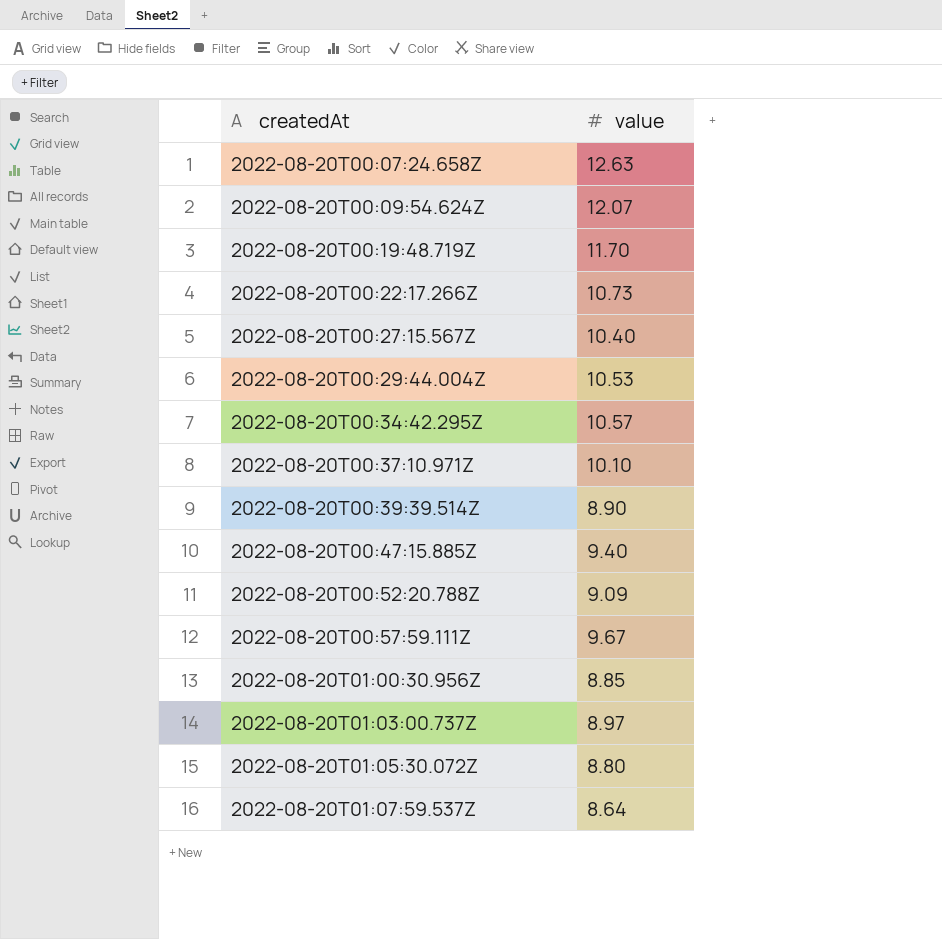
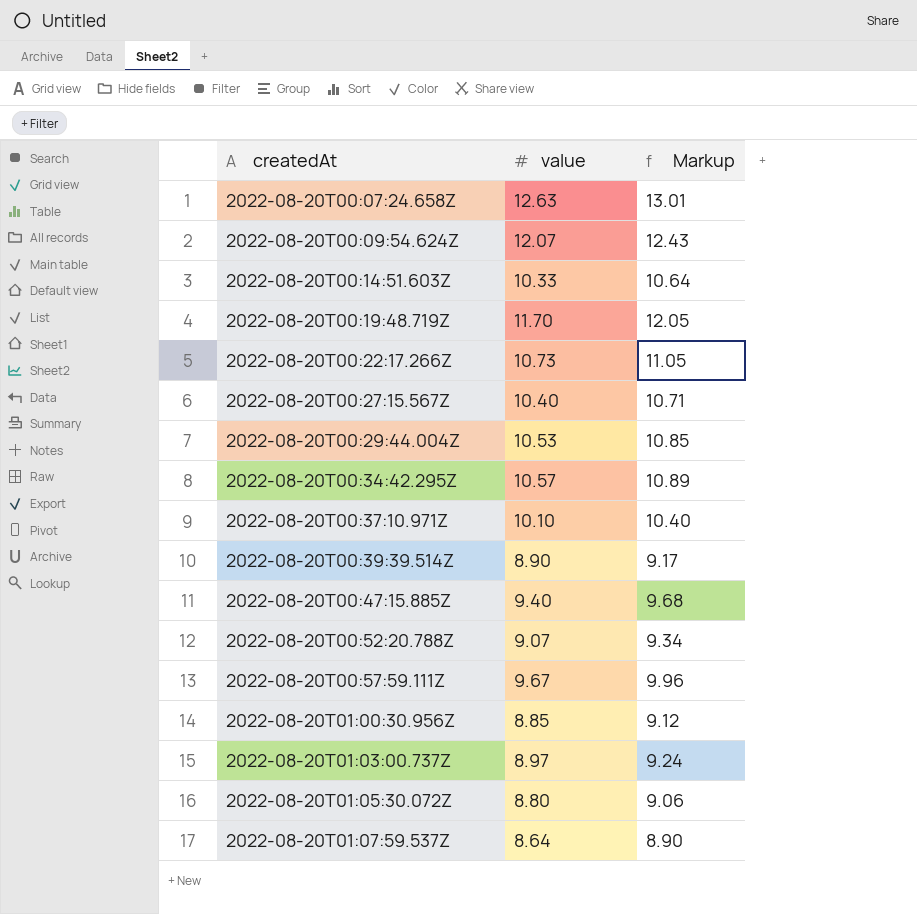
column Markup | formula: none -> [value] * 1.03
row 2022-08-20T00:14:51.603Z: none -> 10.33 | 10.64
2022-08-20T00:52:20.788Z | value: 9.09 -> 9.07

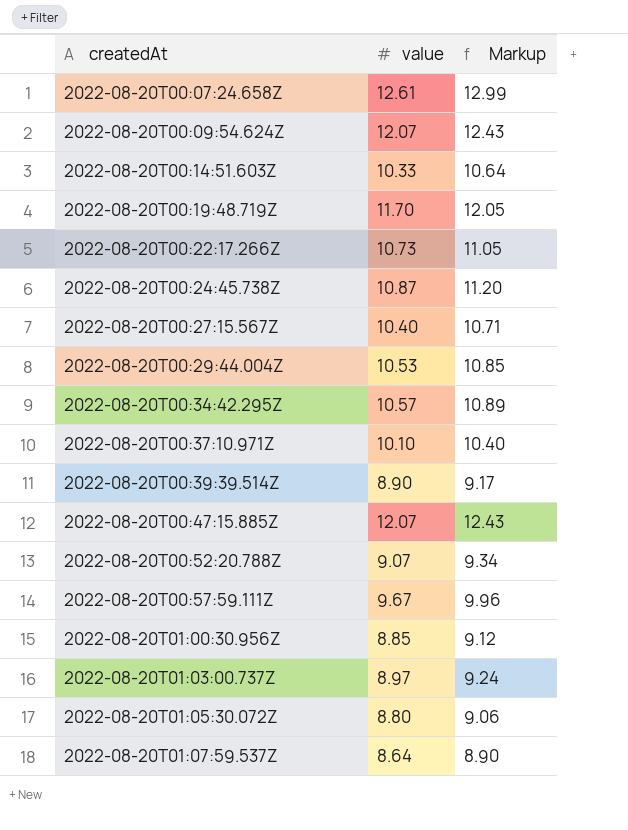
2022-08-20T00:07:24.658Z | value: 12.63 -> 12.61
2022-08-20T00:07:24.658Z | Markup: 13.01 -> 12.99
row 2022-08-20T00:24:45.738Z: none -> 10.87 | 11.20
2022-08-20T00:47:15.885Z | value: 9.40 -> 12.07
2022-08-20T00:47:15.885Z | Markup: 9.68 -> 12.43

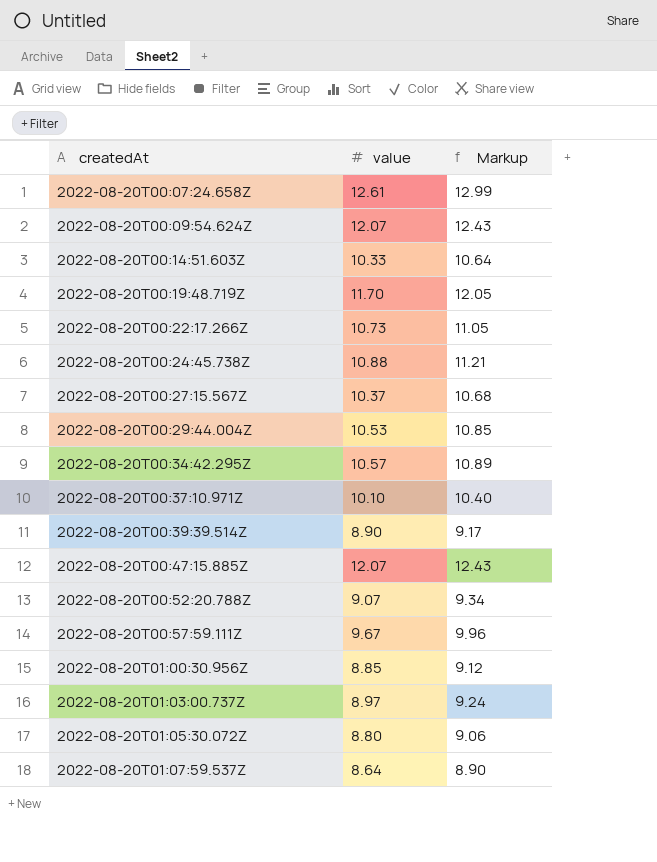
2022-08-20T00:24:45.738Z | value: 10.87 -> 10.88
2022-08-20T00:24:45.738Z | Markup: 11.20 -> 11.21
2022-08-20T00:27:15.567Z | value: 10.40 -> 10.37
2022-08-20T00:27:15.567Z | Markup: 10.71 -> 10.68

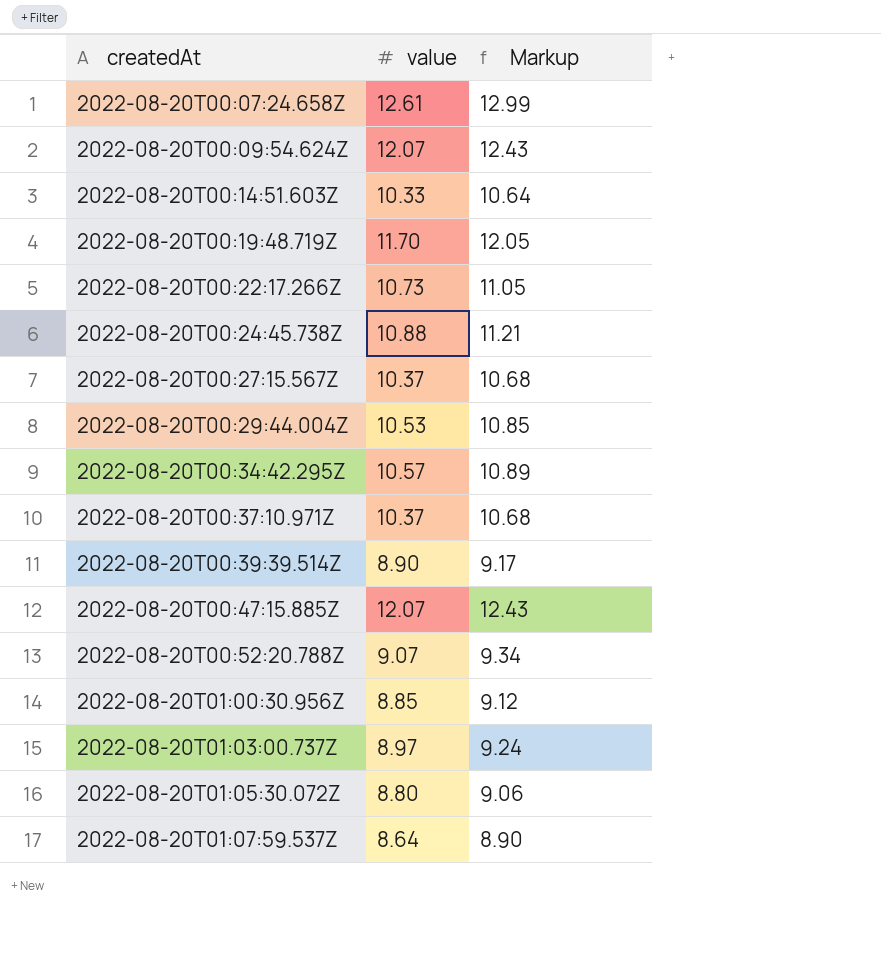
row 2022-08-20T00:57:59.111Z: 9.67 | 9.96 -> none
2022-08-20T00:37:10.971Z | value: 10.10 -> 10.37
2022-08-20T00:37:10.971Z | Markup: 10.40 -> 10.68

